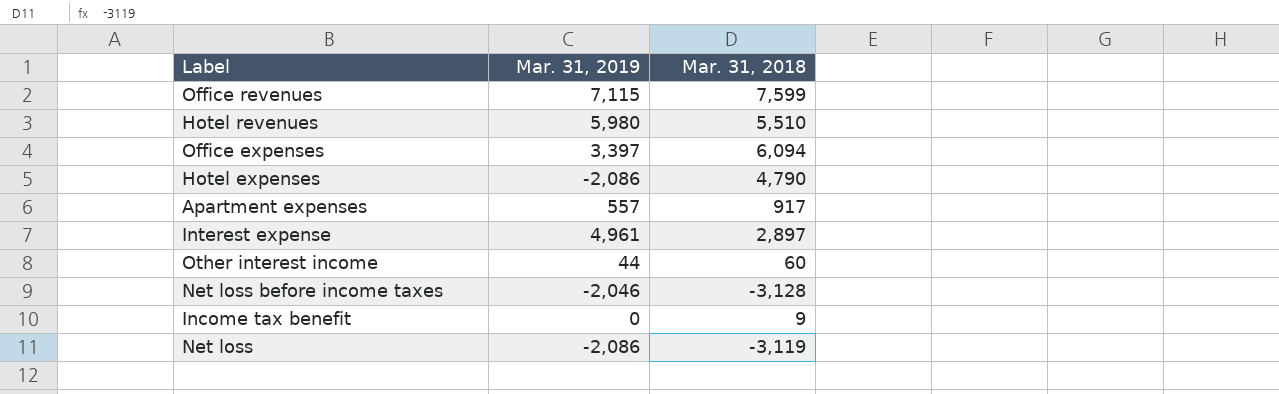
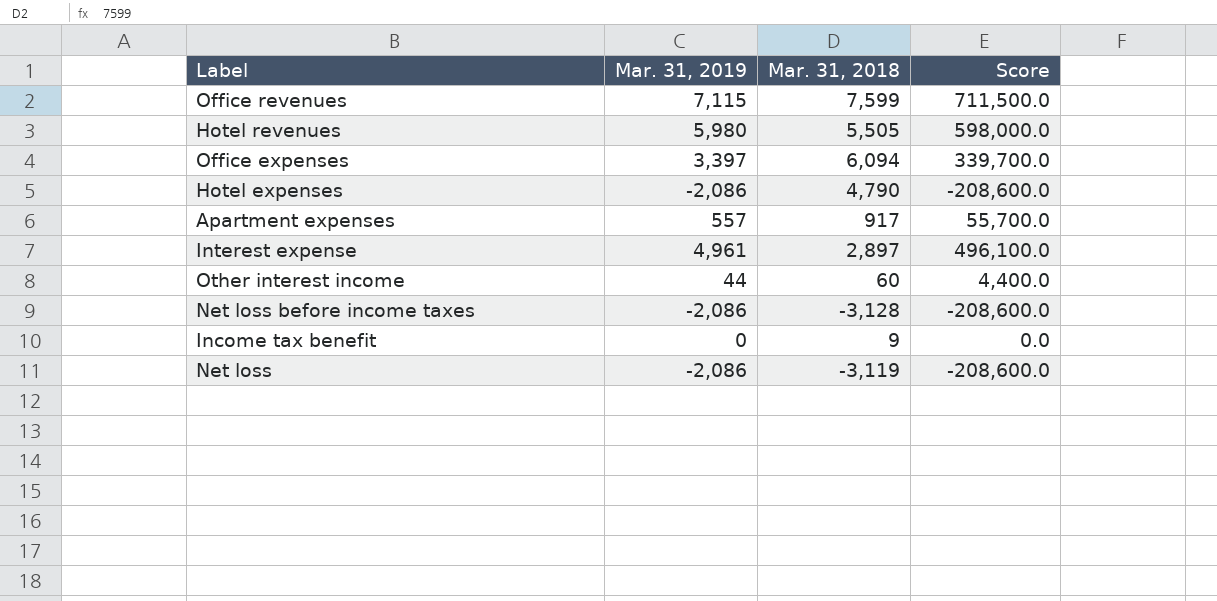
column Score | formula: none -> [Mar. 31, 2019] * 100
Hotel revenues | Mar. 31, 2018: 5,510 -> 5,505
Net loss before income taxes | Mar. 31, 2019: -2,046 -> -2,086

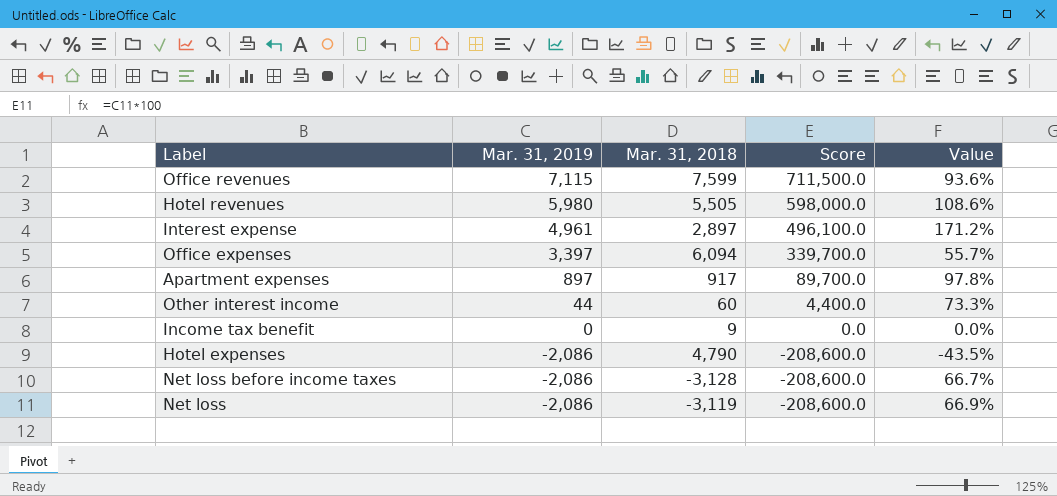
row order: none -> Mar. 31, 2019 descending
column Value | formula: none -> [Mar. 31, 2019] / [Mar. 31, 2018]
Apartment expenses | Mar. 31, 2019: 557 -> 897
Apartment expenses | Score: 55,700.0 -> 89,700.0

